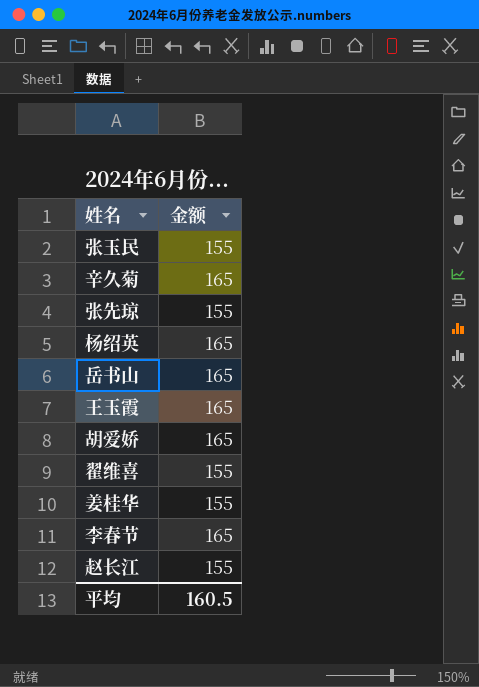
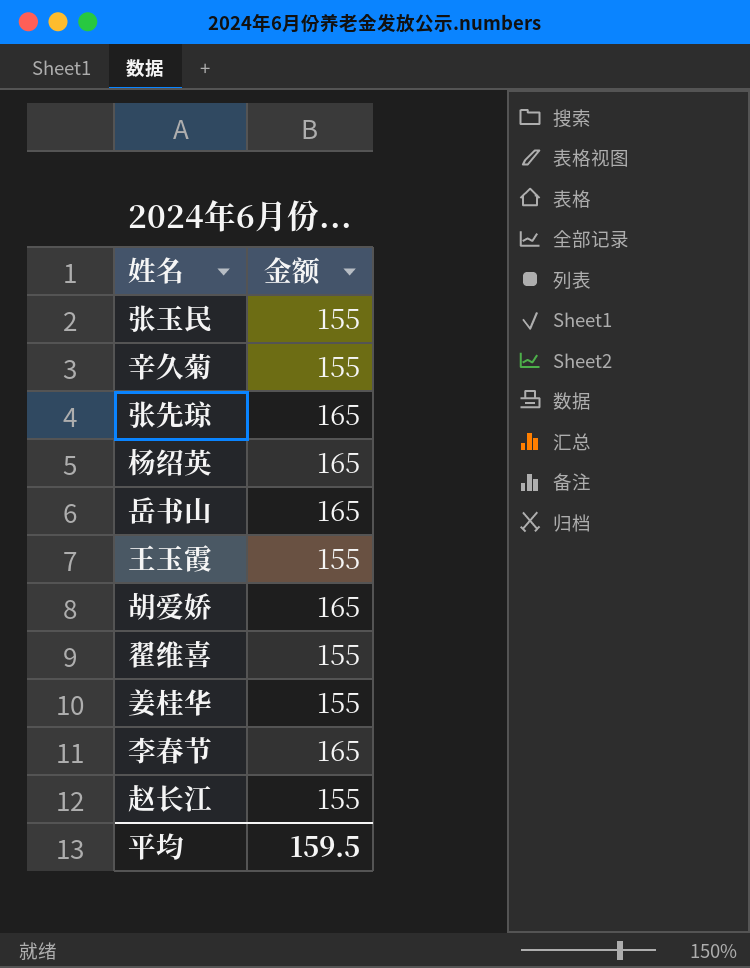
辛久菊 | 金额: 165 -> 155
张先琼 | 金额: 155 -> 165
王玉霞 | 金额: 165 -> 155
平均 | 金额: 160.5 -> 159.5

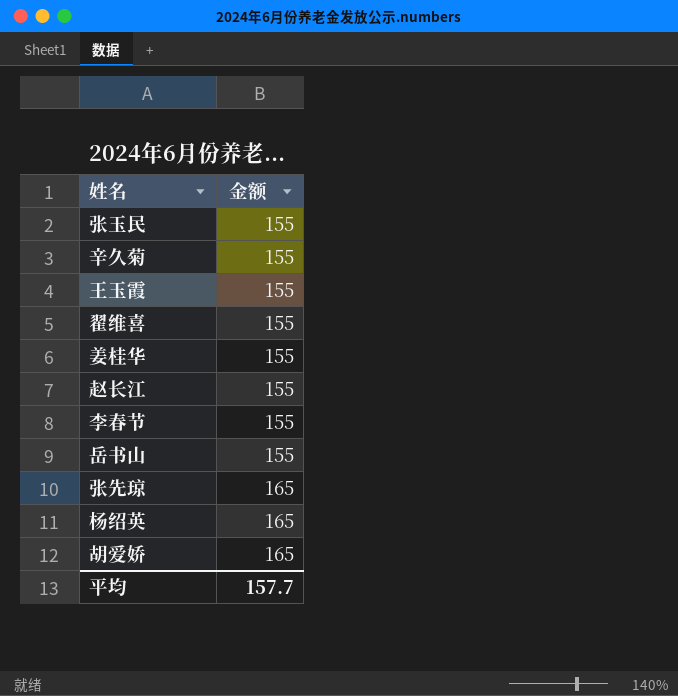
row order: none -> 金额 ascending
李春节 | 金额: 165 -> 155
岳书山 | 金额: 165 -> 155
平均 | 金额: 159.5 -> 157.7

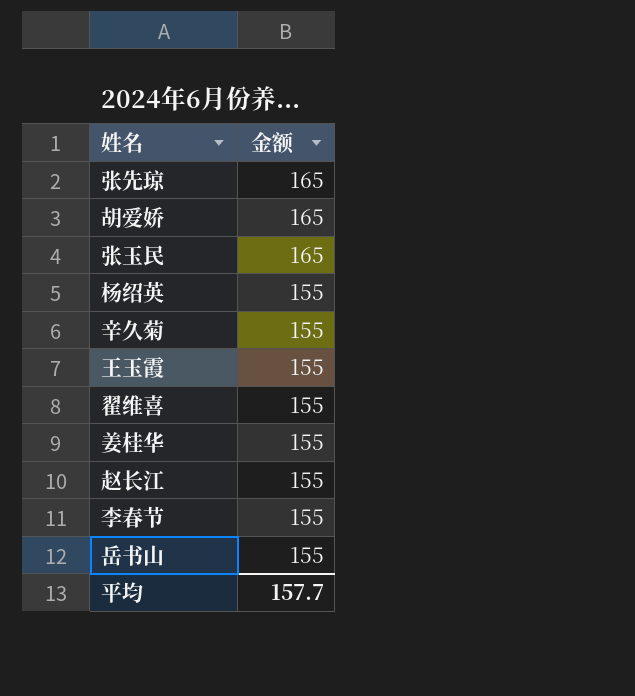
row order: 金额 ascending -> 金额 descending
张玉民 | 金额: 155 -> 165
杨绍英 | 金额: 165 -> 155

